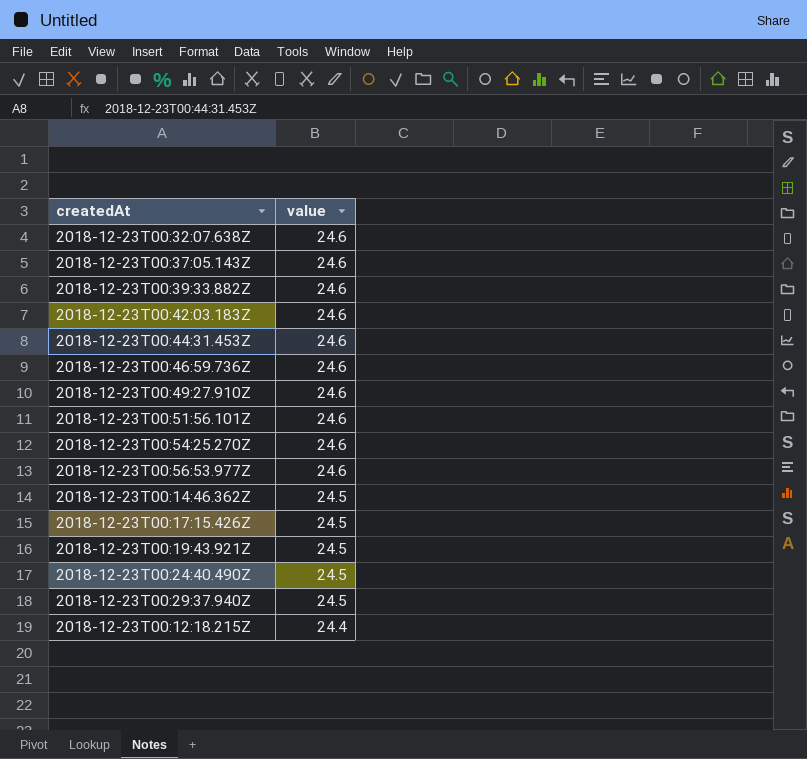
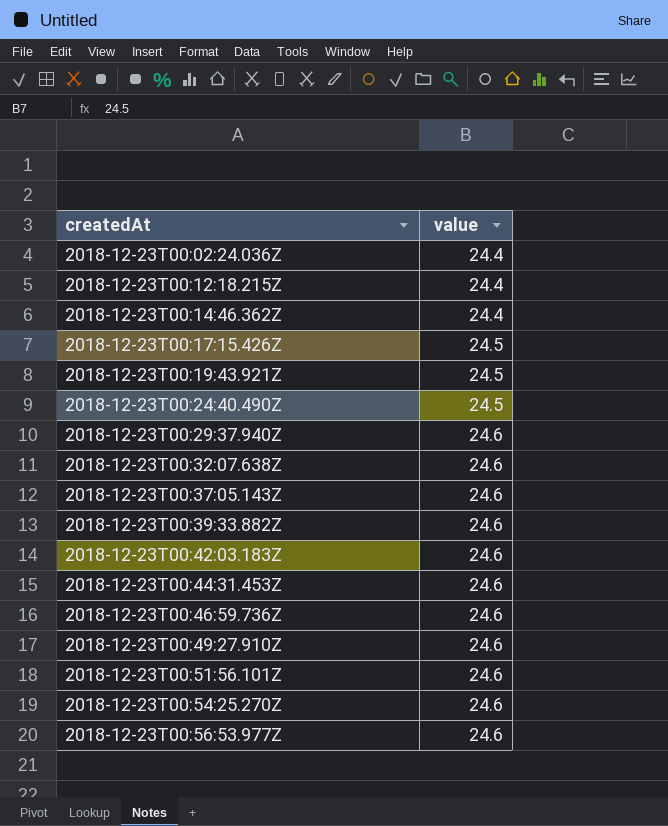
row order: value descending -> createdAt ascending
row 2018-12-23T00:02:24.036Z: none -> 24.4
2018-12-23T00:14:46.362Z | value: 24.5 -> 24.4
2018-12-23T00:29:37.940Z | value: 24.5 -> 24.6

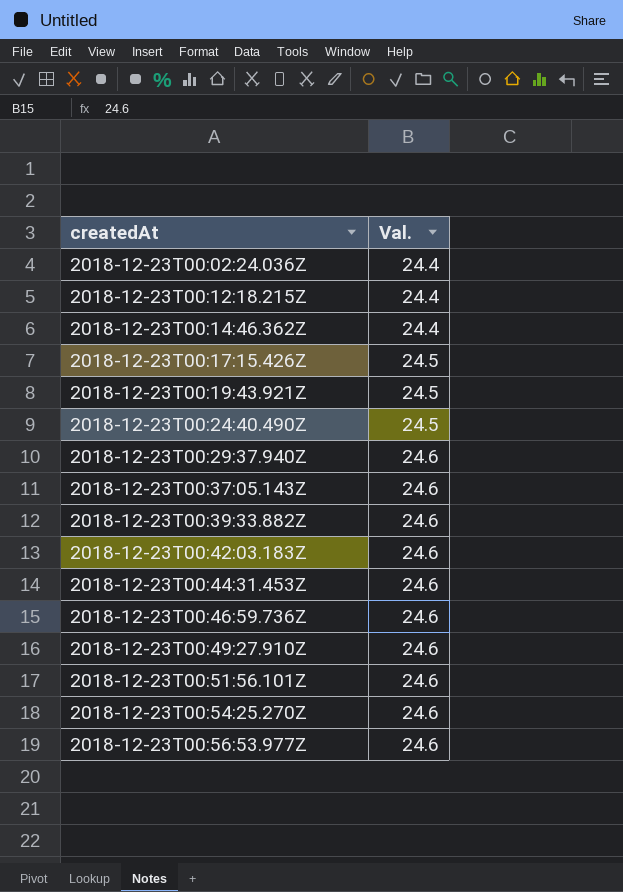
column name: value -> Val.
row 2018-12-23T00:32:07.638Z: 24.6 -> none

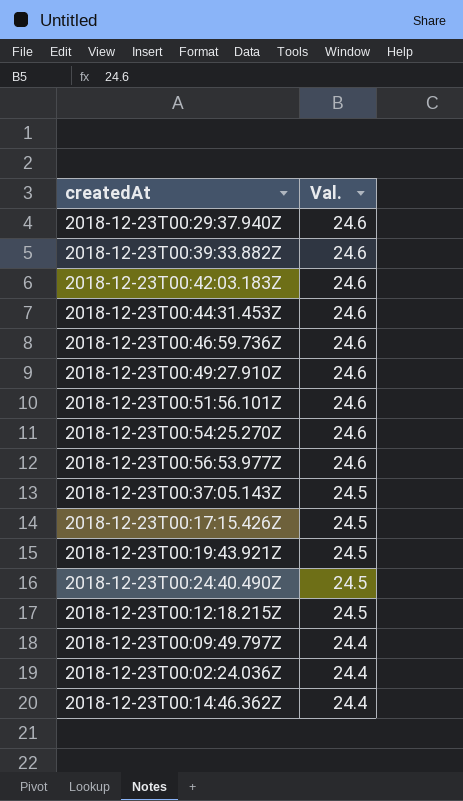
row order: createdAt ascending -> Val. descending
2018-12-23T00:37:05.143Z | Val.: 24.6 -> 24.5
2018-12-23T00:12:18.215Z | Val.: 24.4 -> 24.5
row 2018-12-23T00:09:49.797Z: none -> 24.4

